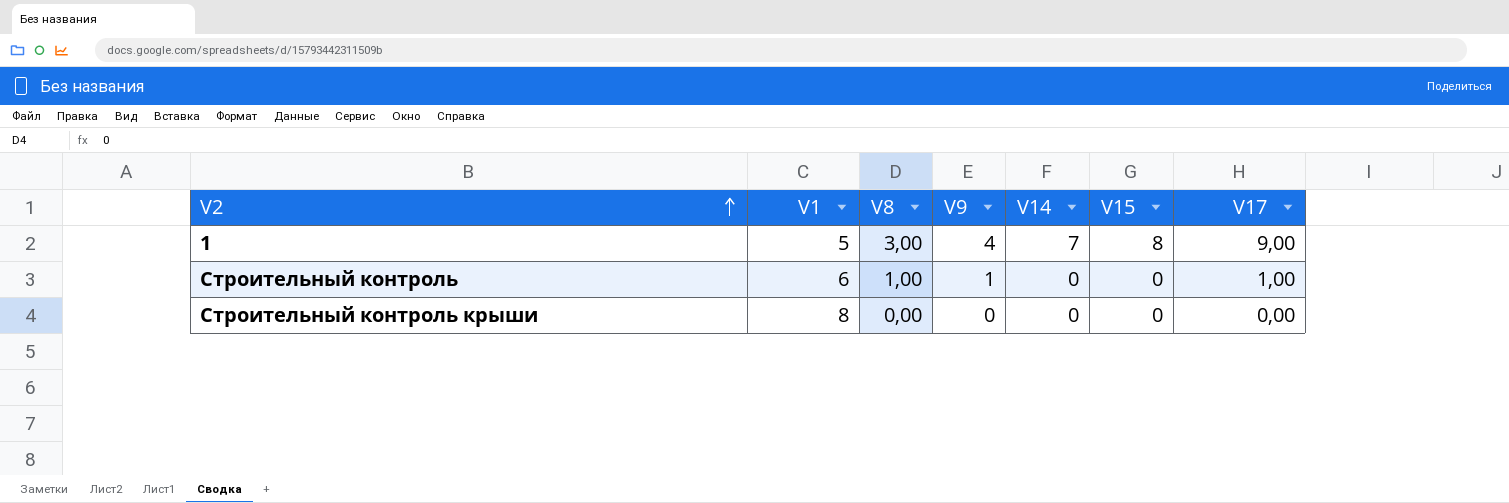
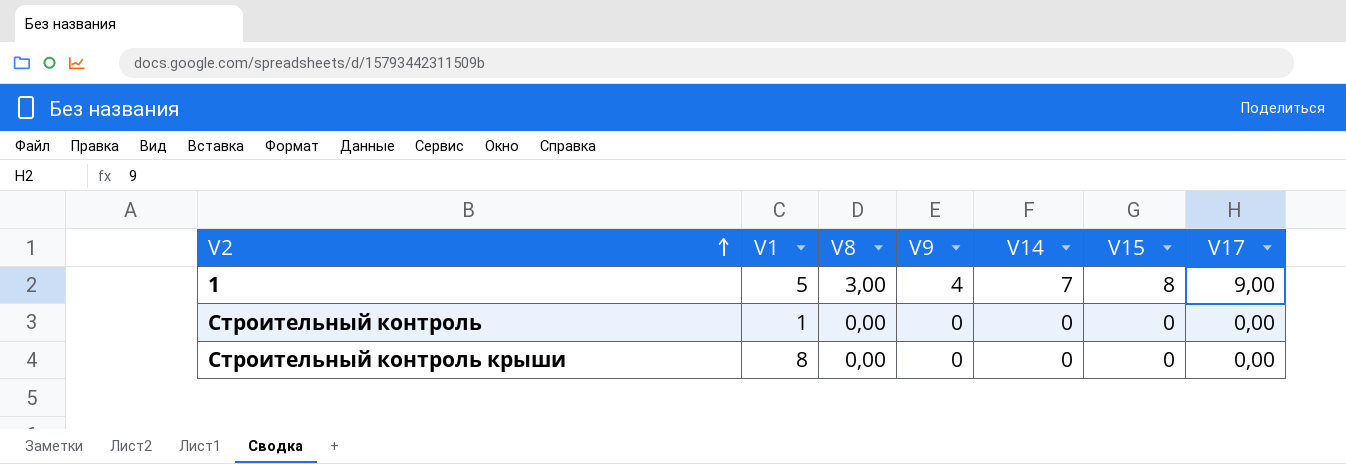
Строительный контроль | V1: 6 -> 1
Строительный контроль | V8: 1,00 -> 0,00
Строительный контроль | V9: 1 -> 0
Строительный контроль | V17: 1,00 -> 0,00

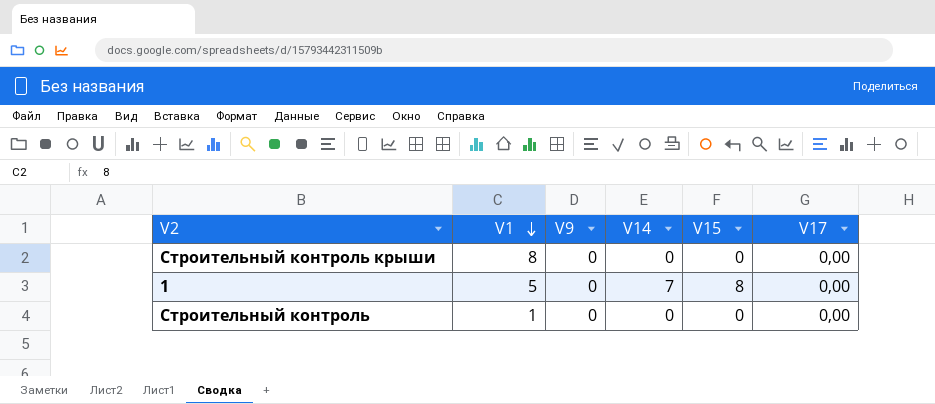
row order: V2 ascending -> V1 descending
column V8 | position: 3 -> none
1 | V9: 4 -> 0
1 | V17: 9,00 -> 0,00

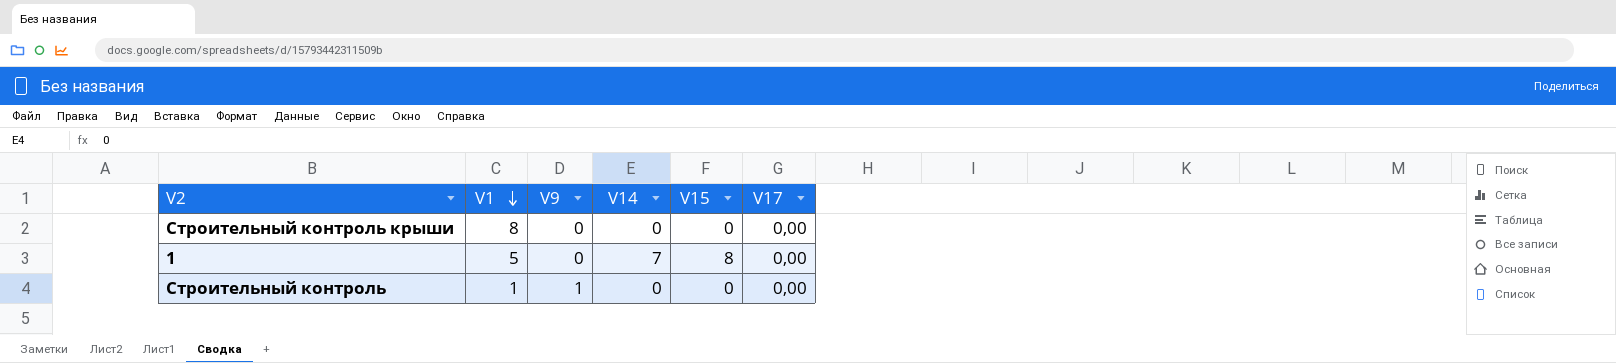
Строительный контроль | V9: 0 -> 1

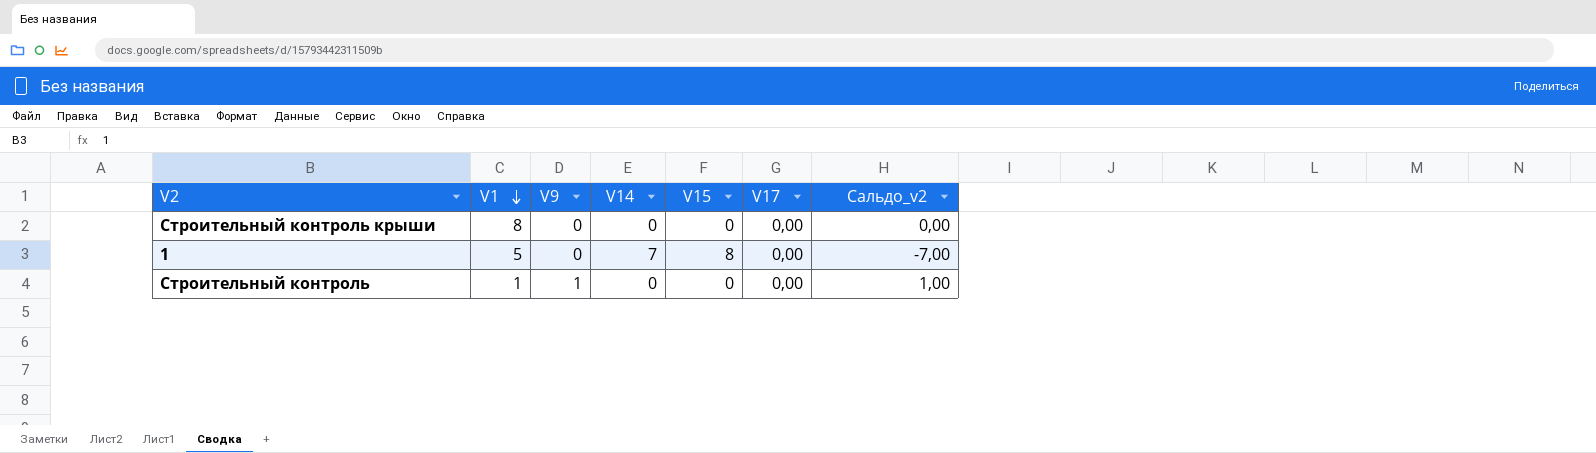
column Сальдо_v2 | formula: none -> [V9] - [V14]

